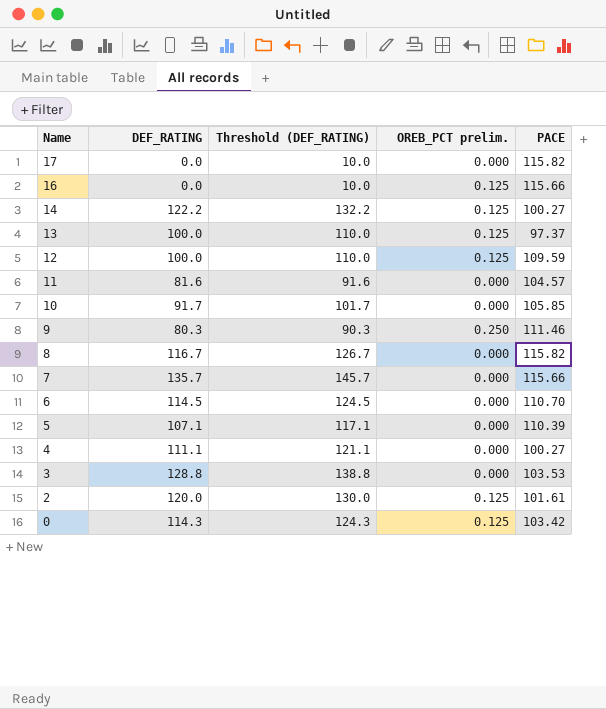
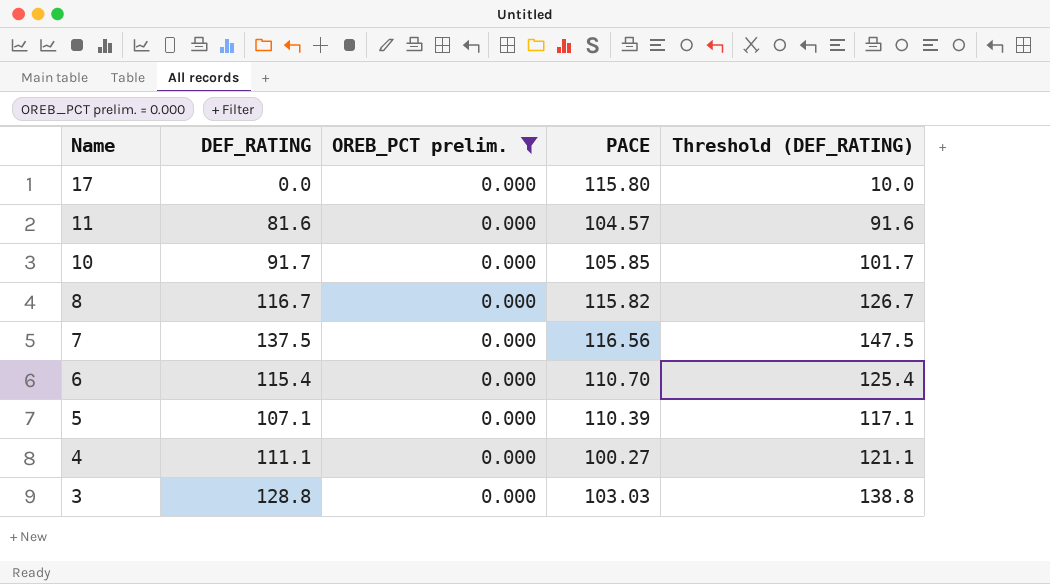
filter: none -> OREB_PCT prelim. = 0.000
column Threshold (DEF_RATING) | position: 3 -> 5
17 | PACE: 115.82 -> 115.80
7 | DEF_RATING: 135.7 -> 137.5
7 | PACE: 115.66 -> 116.56
7 | Threshold (DEF_RATING): 145.7 -> 147.5
6 | DEF_RATING: 114.5 -> 115.4
6 | Threshold (DEF_RATING): 124.5 -> 125.4
3 | PACE: 103.53 -> 103.03

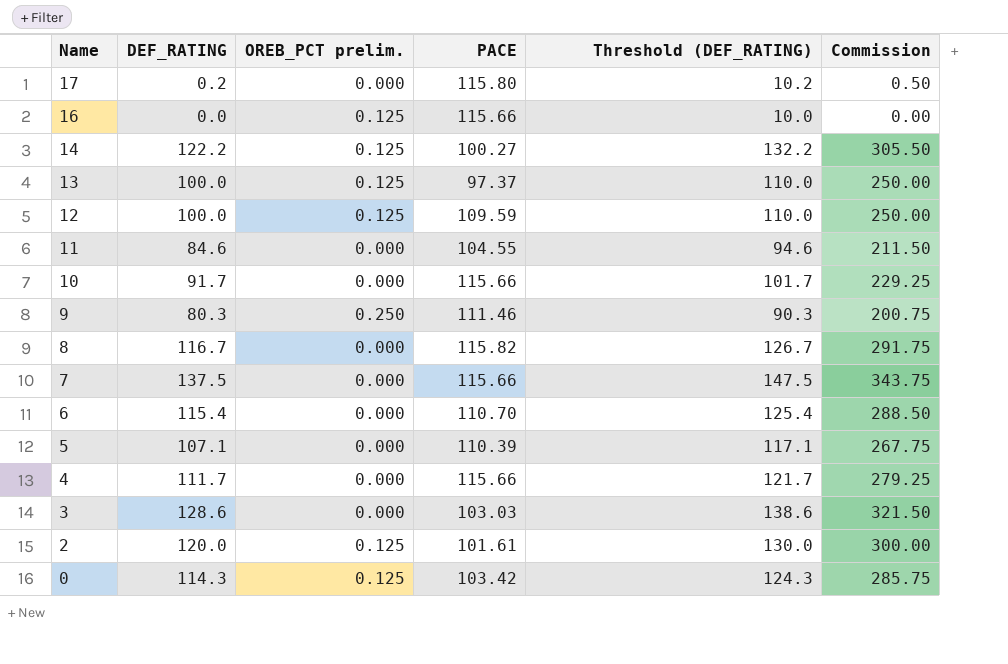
filter: OREB_PCT prelim. = 0.000 -> none
column Commission | formula: none -> [DEF_RATING] * 2.5
17 | DEF_RATING: 0.0 -> 0.2
17 | Threshold (DEF_RATING): 10.0 -> 10.2
11 | DEF_RATING: 81.6 -> 84.6
11 | PACE: 104.57 -> 104.55
11 | Threshold (DEF_RATING): 91.6 -> 94.6
10 | PACE: 105.85 -> 115.66
7 | PACE: 116.56 -> 115.66
4 | DEF_RATING: 111.1 -> 111.7
4 | PACE: 100.27 -> 115.66
4 | Threshold (DEF_RATING): 121.1 -> 121.7
3 | DEF_RATING: 128.8 -> 128.6
3 | Threshold (DEF_RATING): 138.8 -> 138.6

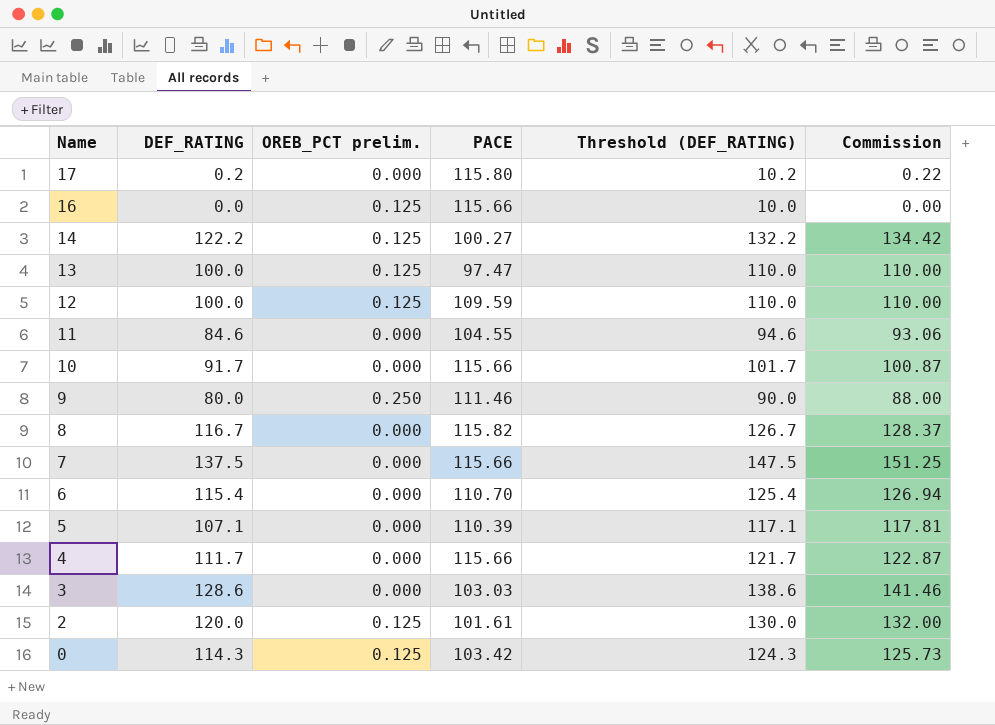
column Commission | formula: [DEF_RATING] * 2.5 -> [DEF_RATING] * 1.1
13 | PACE: 97.37 -> 97.47
9 | DEF_RATING: 80.3 -> 80.0
9 | Threshold (DEF_RATING): 90.3 -> 90.0

